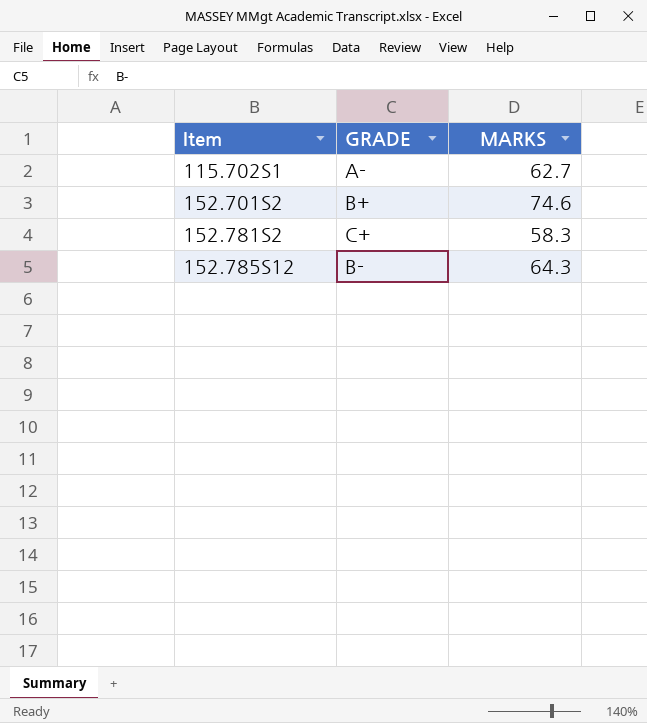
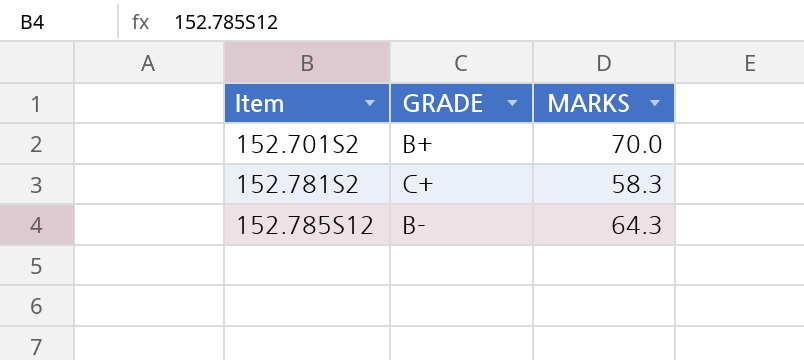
row 115.702S1: A- | 62.7 -> none
152.701S2 | MARKS: 74.6 -> 70.0

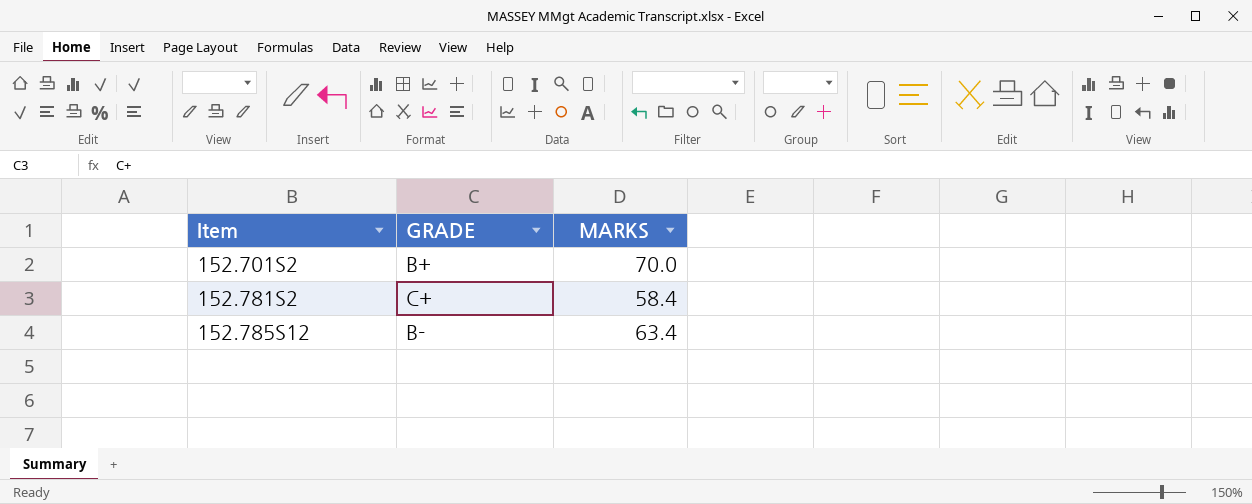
152.781S2 | MARKS: 58.3 -> 58.4
152.785S12 | MARKS: 64.3 -> 63.4

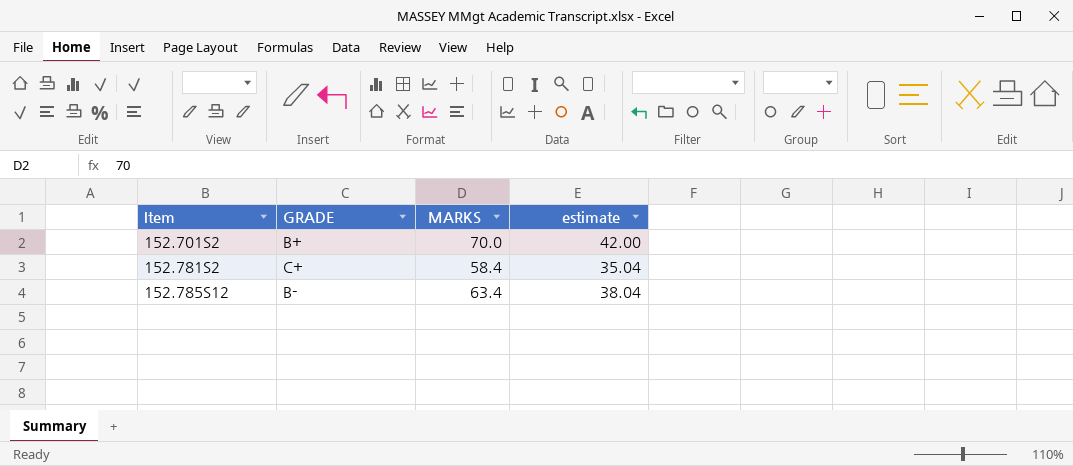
column estimate | formula: none -> [MARKS] * 0.6

